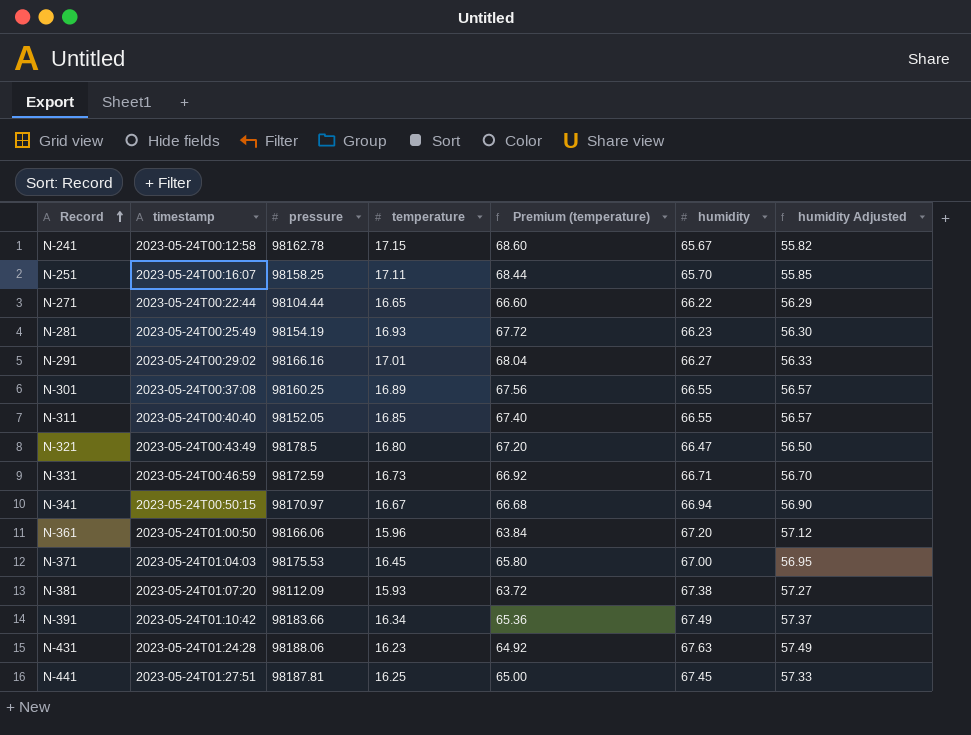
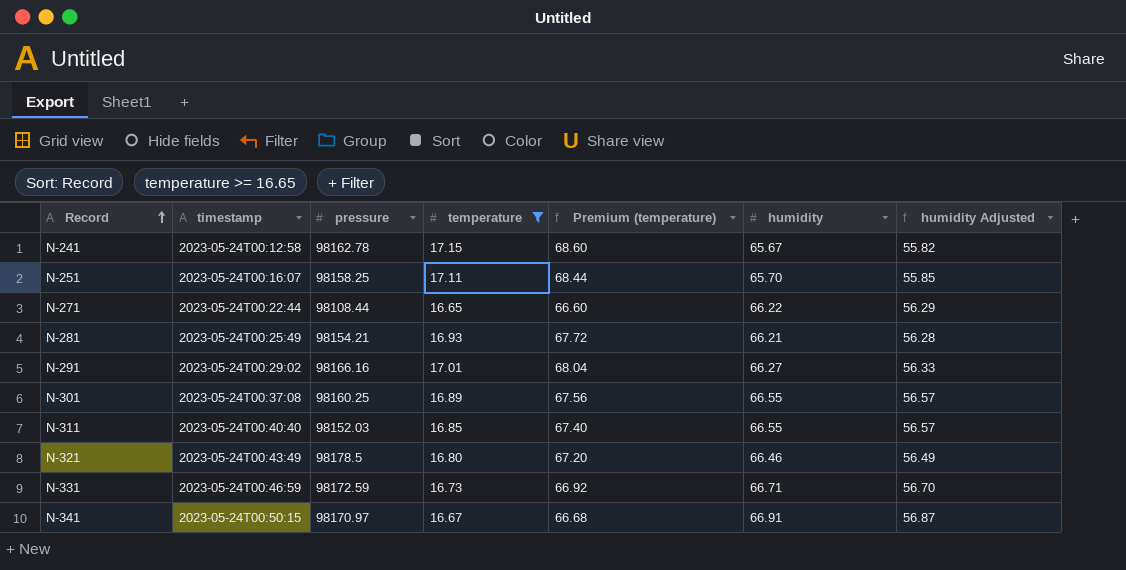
filter: none -> temperature >= 16.65
N-271 | pressure: 98104.44 -> 98108.44
N-281 | pressure: 98154.19 -> 98154.21
N-281 | humidity: 66.23 -> 66.21
N-281 | humidity Adjusted: 56.30 -> 56.28
N-311 | pressure: 98152.05 -> 98152.03
N-321 | humidity: 66.47 -> 66.46
N-321 | humidity Adjusted: 56.50 -> 56.49
N-341 | humidity: 66.94 -> 66.91
N-341 | humidity Adjusted: 56.90 -> 56.87

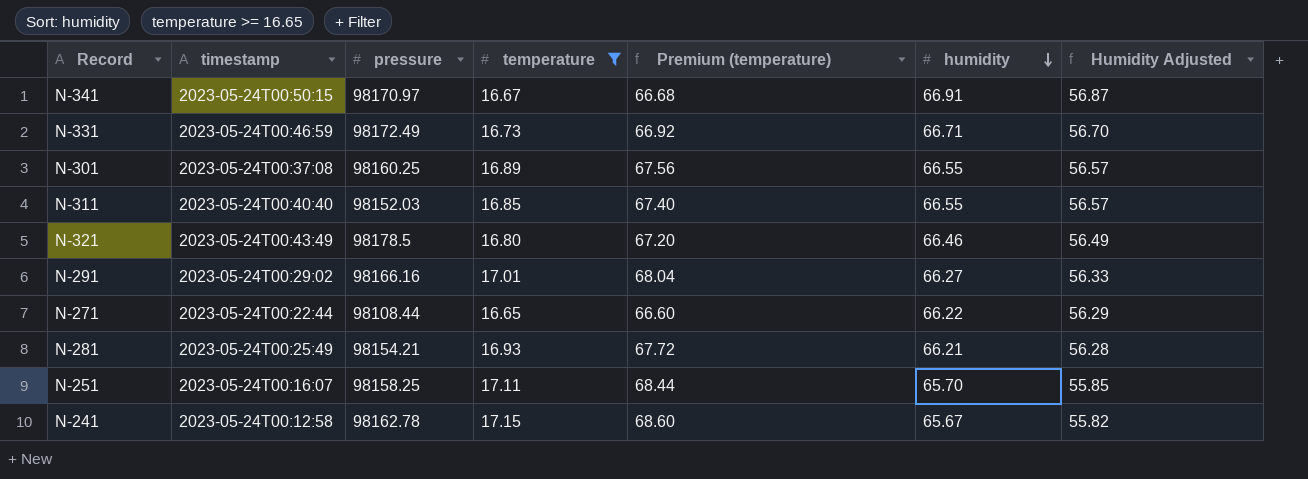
row order: Record ascending -> humidity descending
column name: humidity Adjusted -> Humidity Adjusted
N-331 | pressure: 98172.59 -> 98172.49

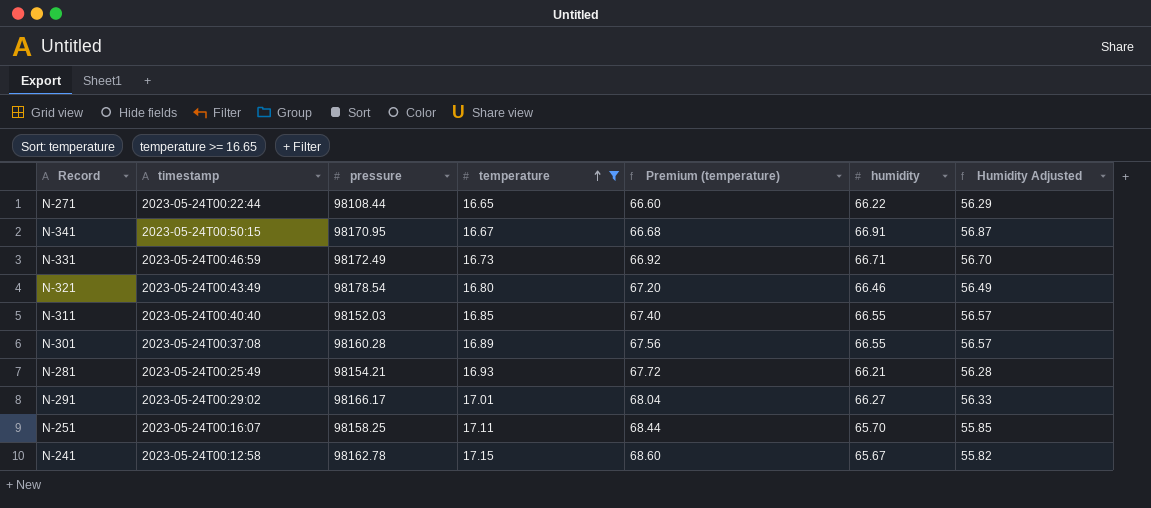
row order: humidity descending -> temperature ascending
N-341 | pressure: 98170.97 -> 98170.95
N-321 | pressure: 98178.5 -> 98178.54
N-301 | pressure: 98160.25 -> 98160.28
N-291 | pressure: 98166.16 -> 98166.17

